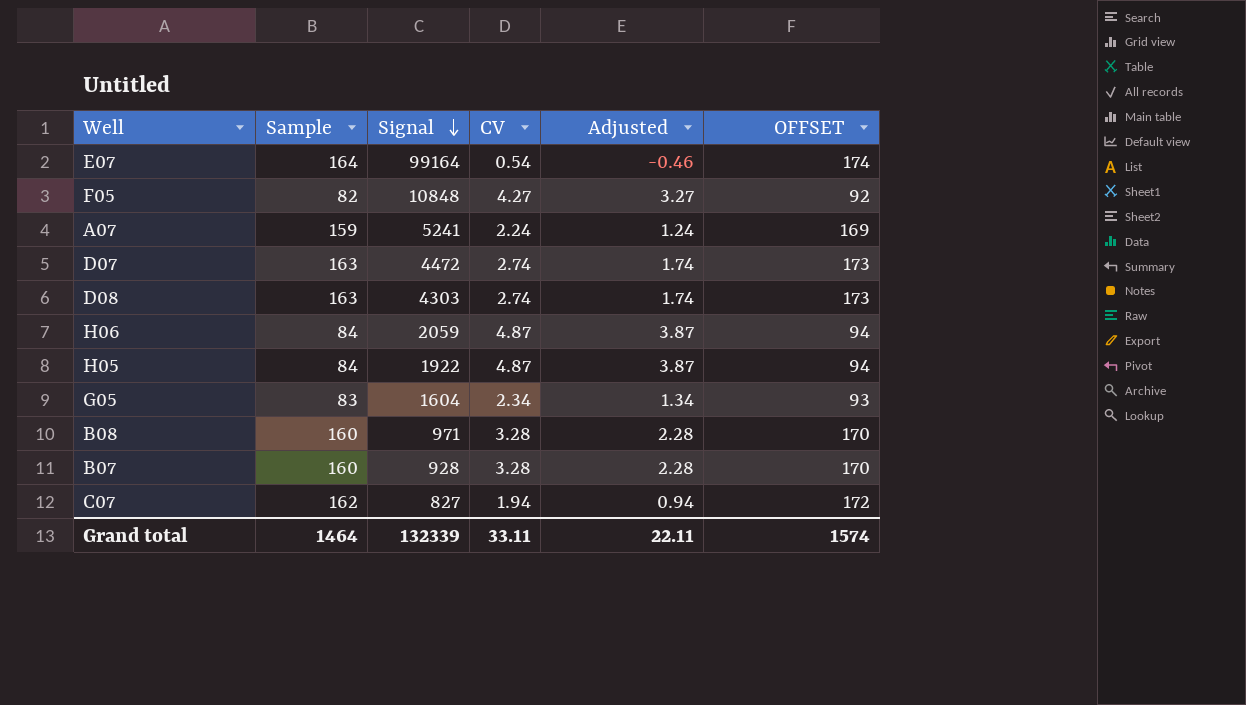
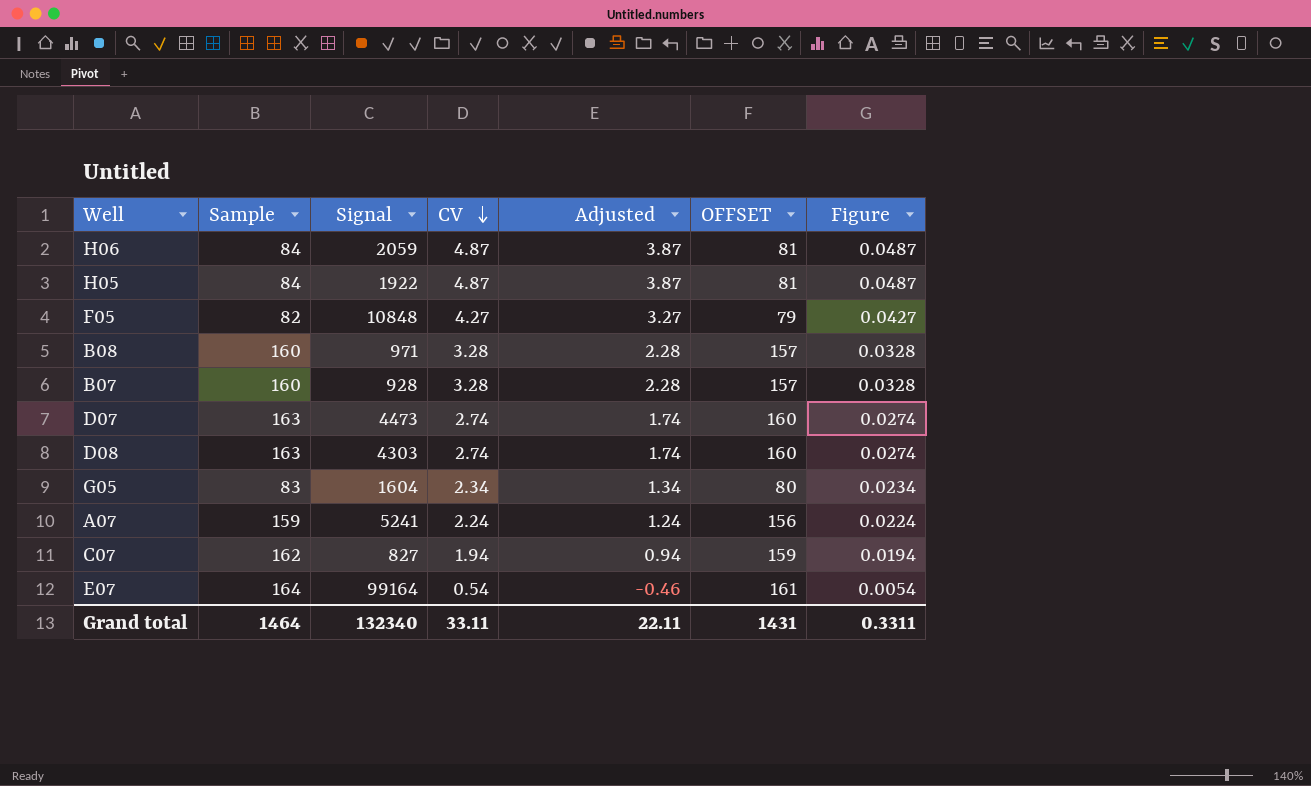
row order: Signal descending -> CV descending
column OFFSET | formula: [Sample] + 10 -> [Sample] - 3
column Figure | formula: none -> [CV] * 0.01
D07 | Signal: 4472 -> 4473
Grand total | Signal: 132339 -> 132340
Grand total | OFFSET: 1574 -> 1431

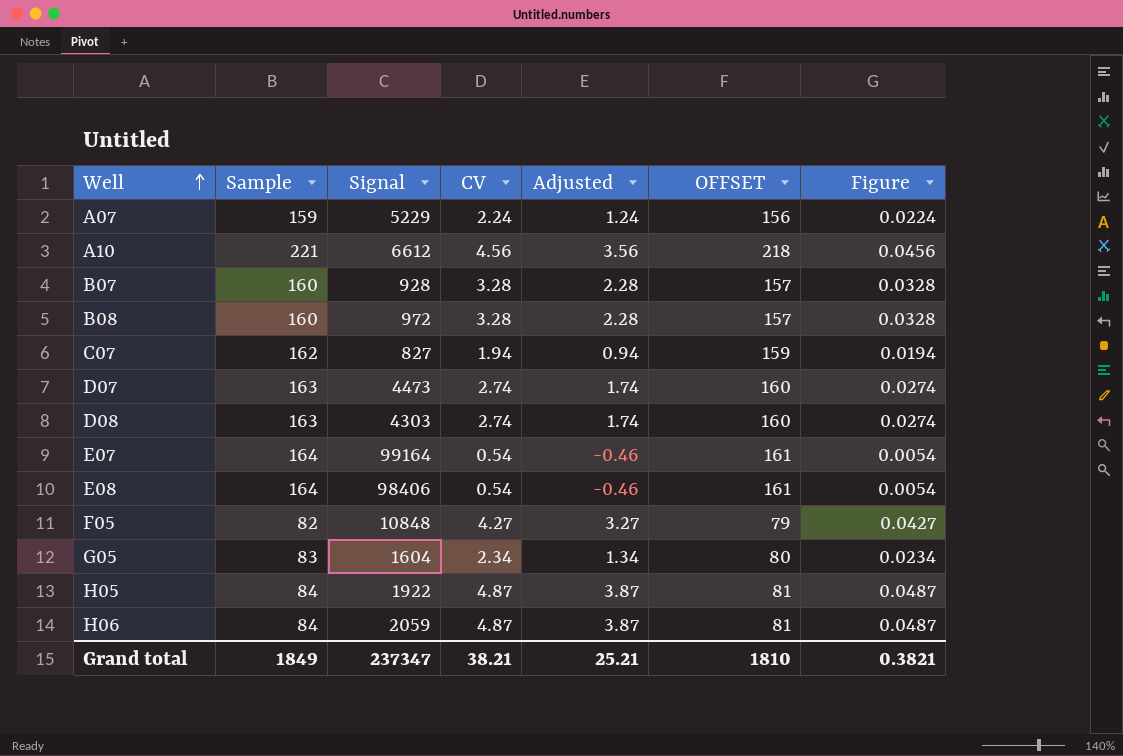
row order: CV descending -> Well ascending
A07 | Signal: 5241 -> 5229
row A10: none -> 221 | 6612 | 4.56 | 3.56 | 218 | 0.0456
B08 | Signal: 971 -> 972
row E08: none -> 164 | 98406 | 0.54 | -0.46 | 161 | 0.0054
Grand total | Sample: 1464 -> 1849
Grand total | Signal: 132340 -> 237347
Grand total | CV: 33.11 -> 38.21
Grand total | Adjusted: 22.11 -> 25.21
Grand total | OFFSET: 1431 -> 1810
Grand total | Figure: 0.3311 -> 0.3821

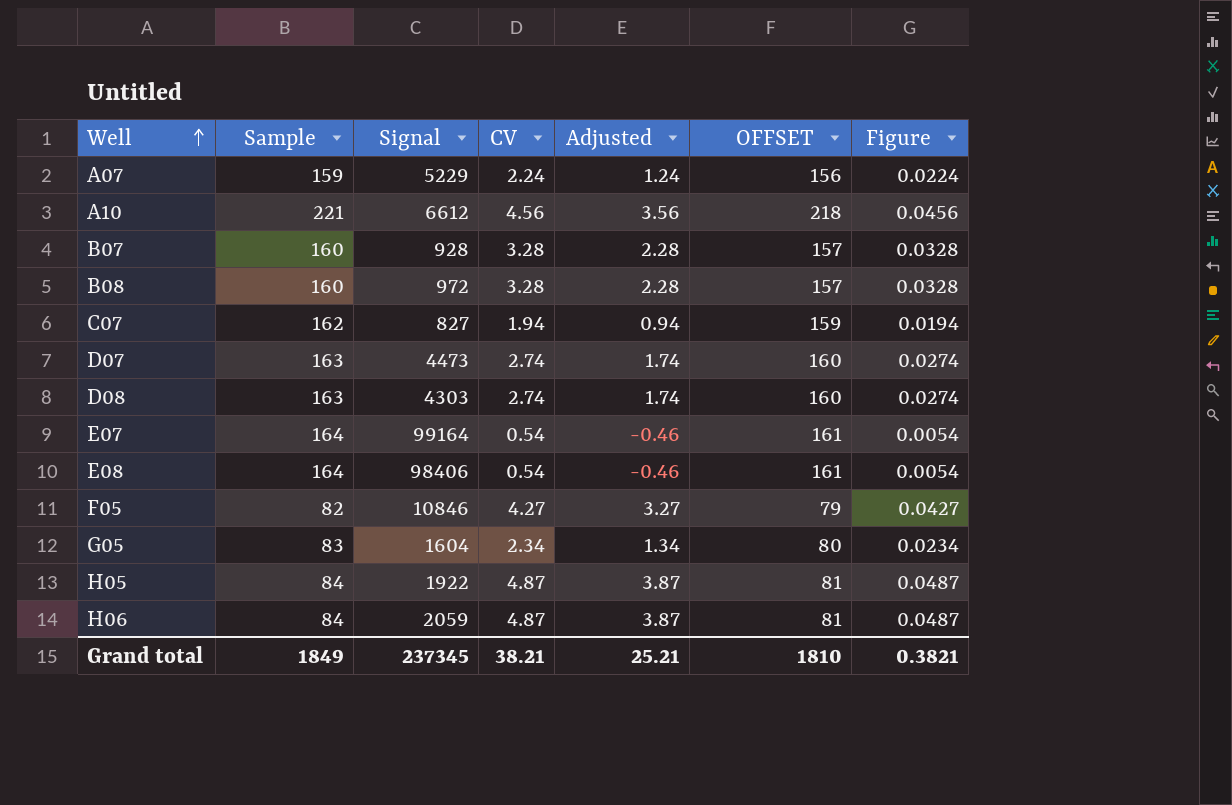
F05 | Signal: 10848 -> 10846
Grand total | Signal: 237347 -> 237345

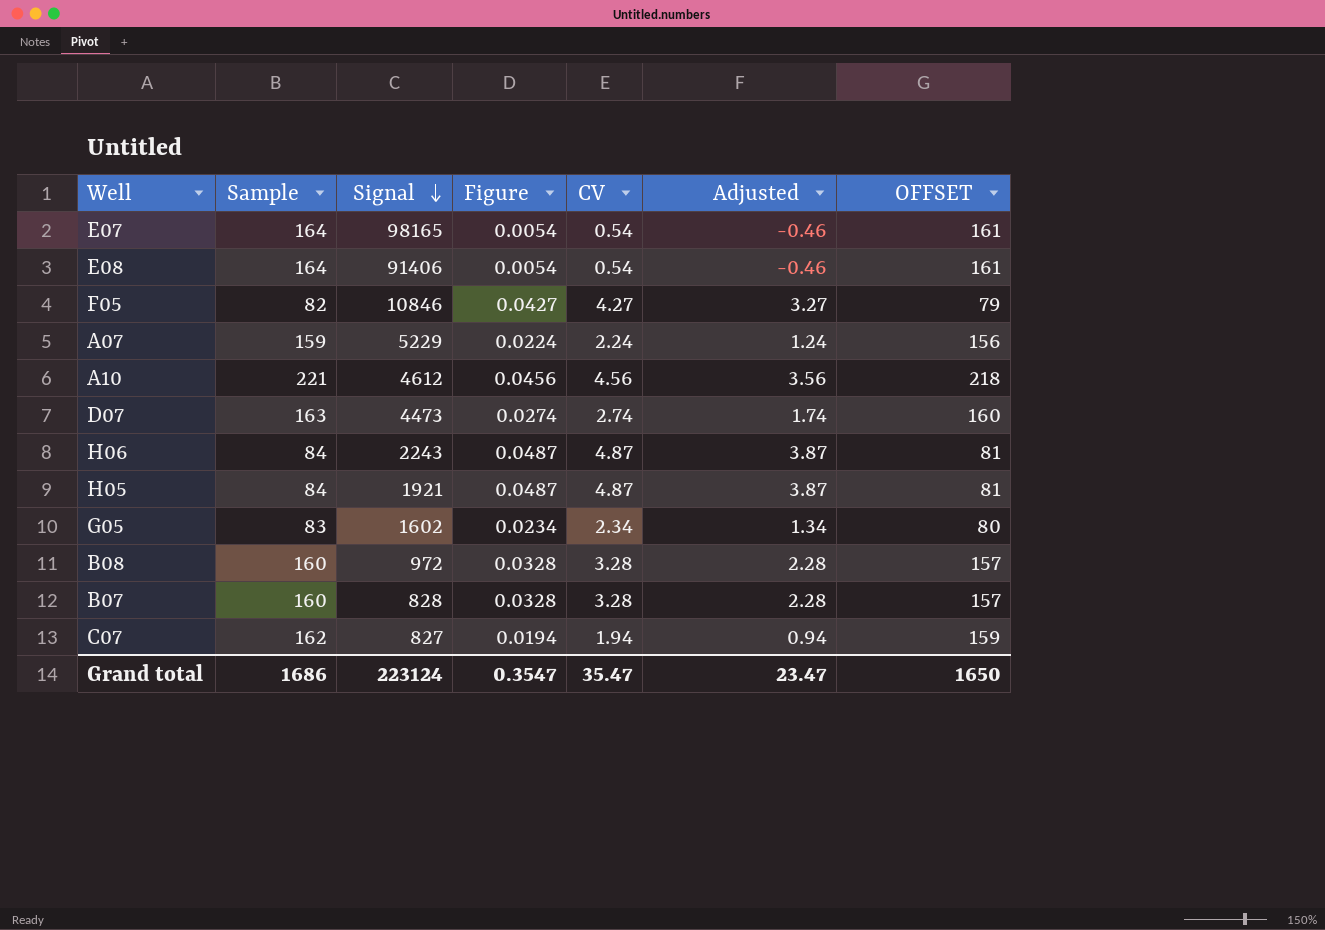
row order: Well ascending -> Signal descending
column Figure | position: 7 -> 4
row D08: 163 | 4303 | 2.74 | 1.74 | 160 | 0.0274 -> none
E07 | Signal: 99164 -> 98165
E08 | Signal: 98406 -> 91406
A10 | Signal: 6612 -> 4612
H06 | Signal: 2059 -> 2243
H05 | Signal: 1922 -> 1921
G05 | Signal: 1604 -> 1602
B07 | Signal: 928 -> 828
Grand total | Sample: 1849 -> 1686
Grand total | Signal: 237345 -> 223124
Grand total | Figure: 0.3821 -> 0.3547
Grand total | CV: 38.21 -> 35.47
Grand total | Adjusted: 25.21 -> 23.47
Grand total | OFFSET: 1810 -> 1650

